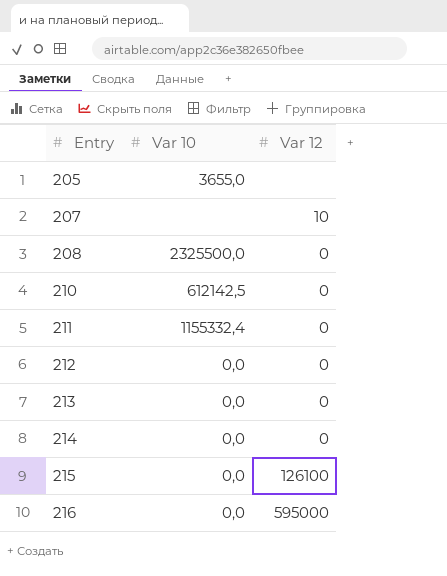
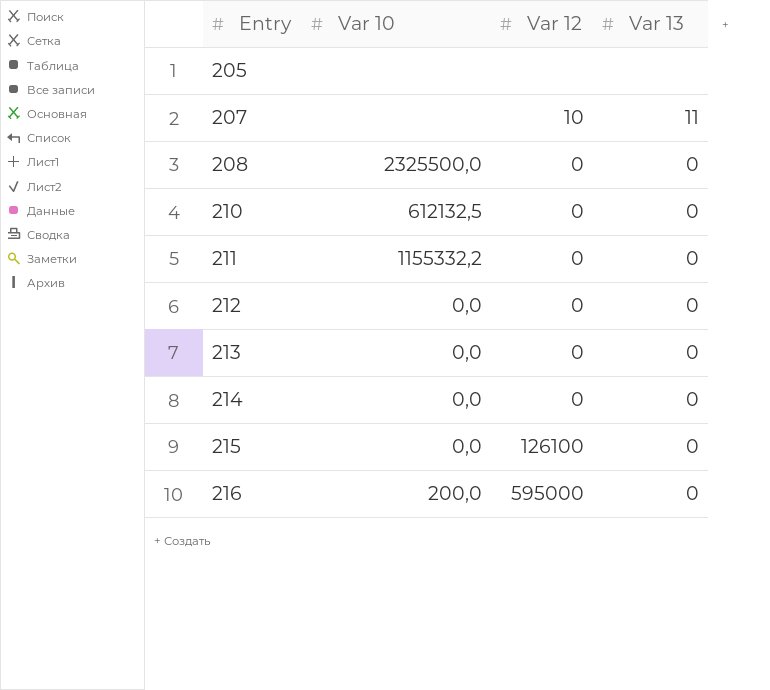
column Var 13 | position: none -> 4
205 | Var 10: 3655,0 -> none
210 | Var 10: 612142,5 -> 612132,5
211 | Var 10: 1155332,4 -> 1155332,2
216 | Var 10: 0,0 -> 200,0

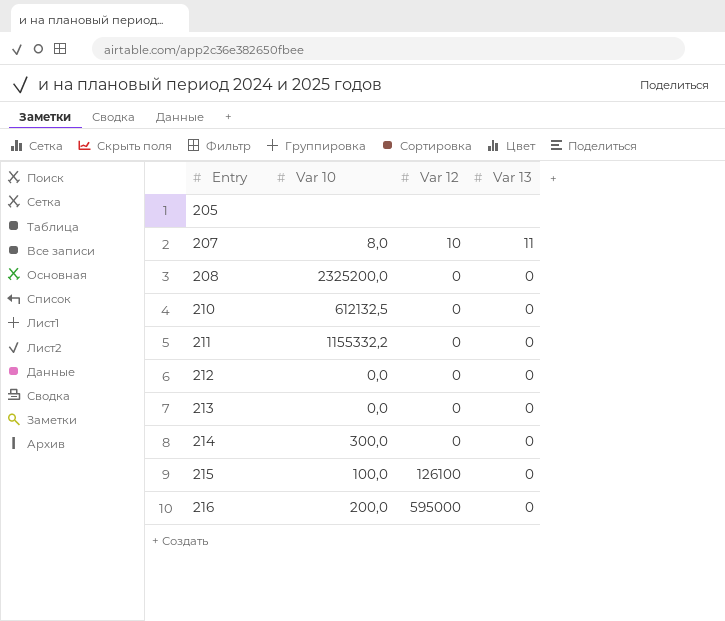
207 | Var 10: none -> 8,0
208 | Var 10: 2325500,0 -> 2325200,0
214 | Var 10: 0,0 -> 300,0
215 | Var 10: 0,0 -> 100,0

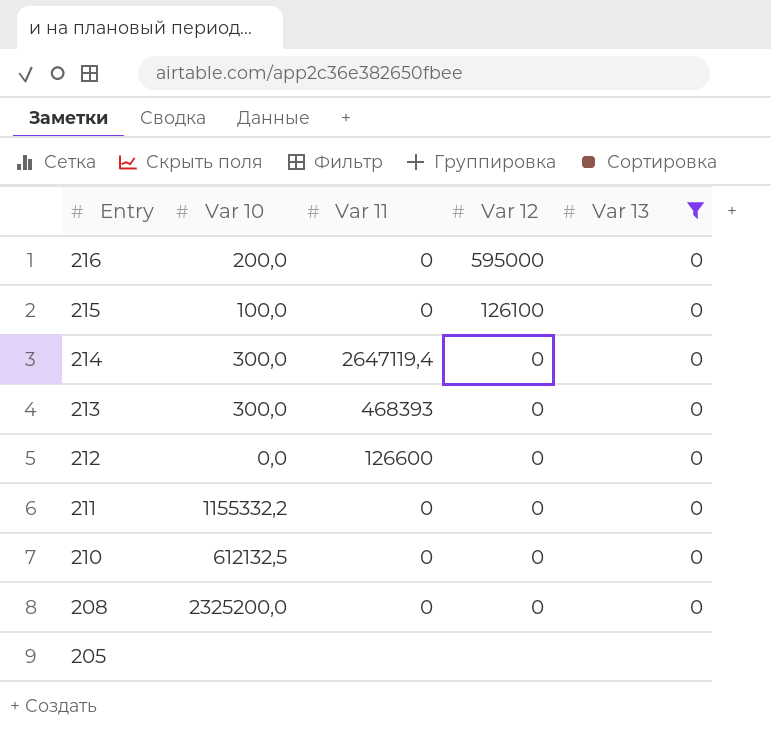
filter: none -> Var 13 != 11
row order: Entry ascending -> Entry descending
column Var 11 | position: none -> 3
213 | Var 10: 0,0 -> 300,0

